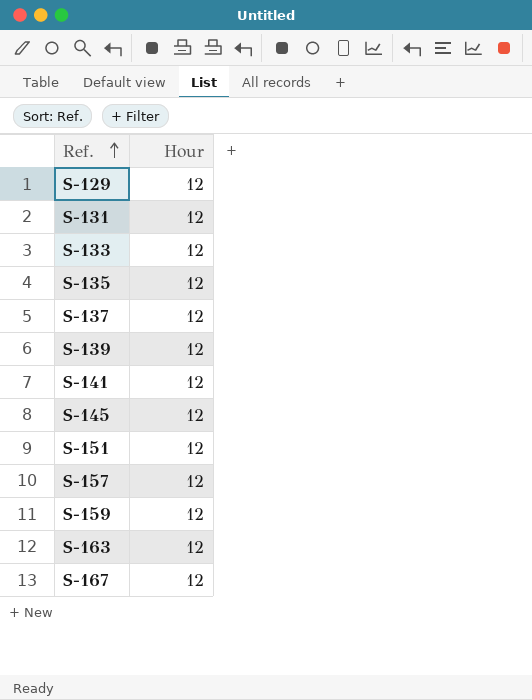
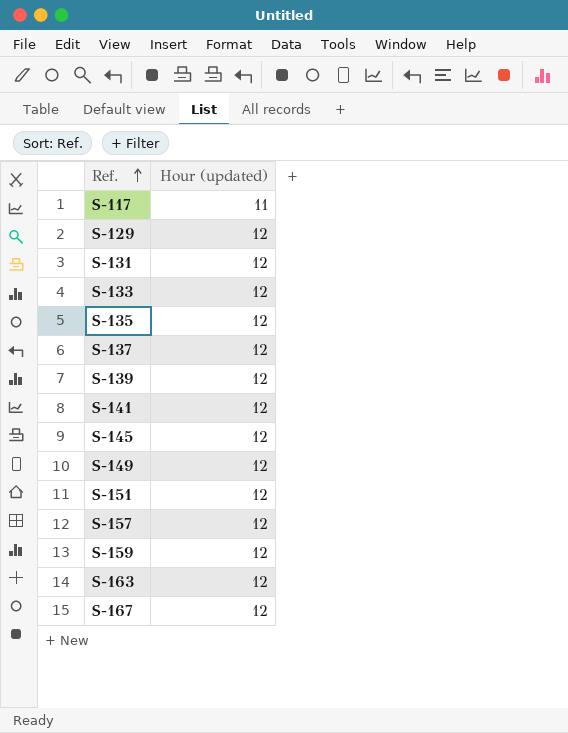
column name: Hour -> Hour (updated)
row S-117: none -> 11
row S-149: none -> 12

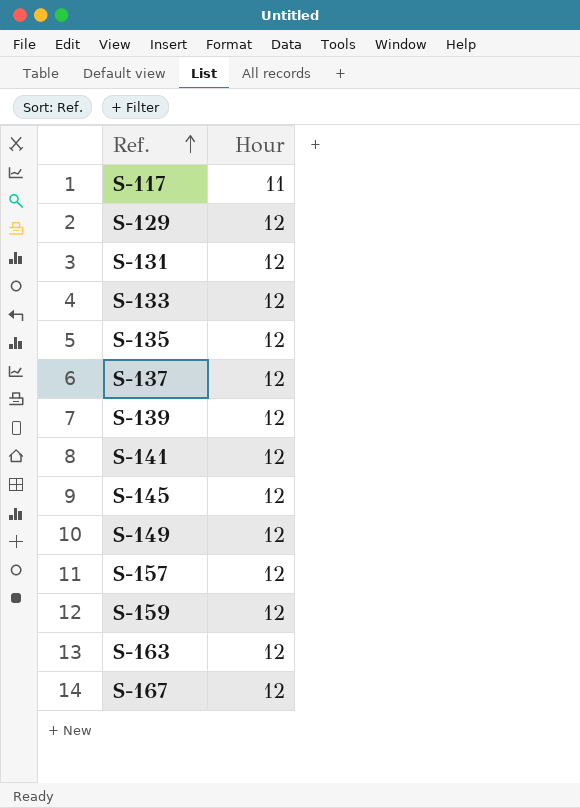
column name: Hour (updated) -> Hour
row S-151: 12 -> none

